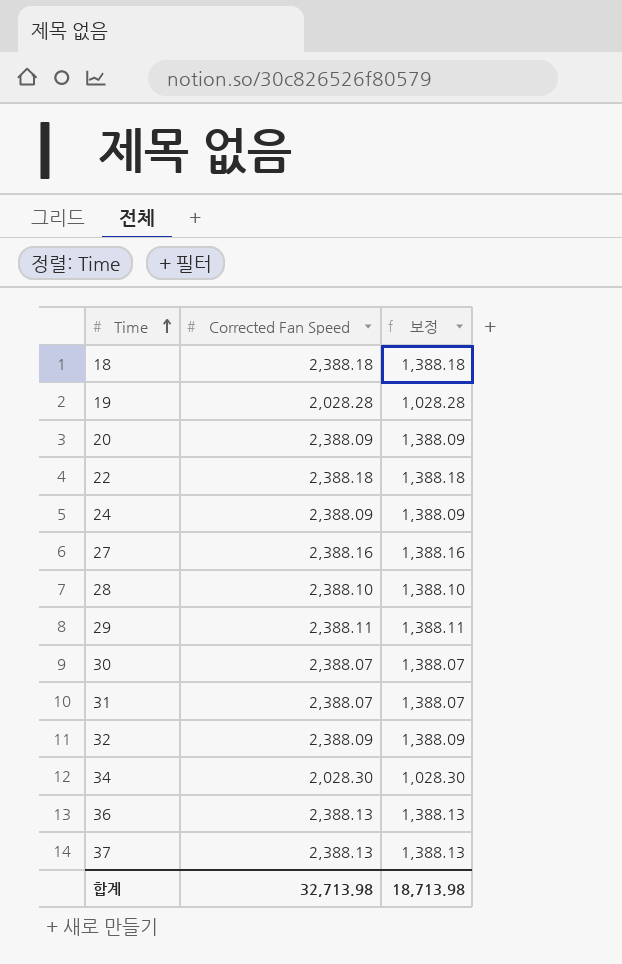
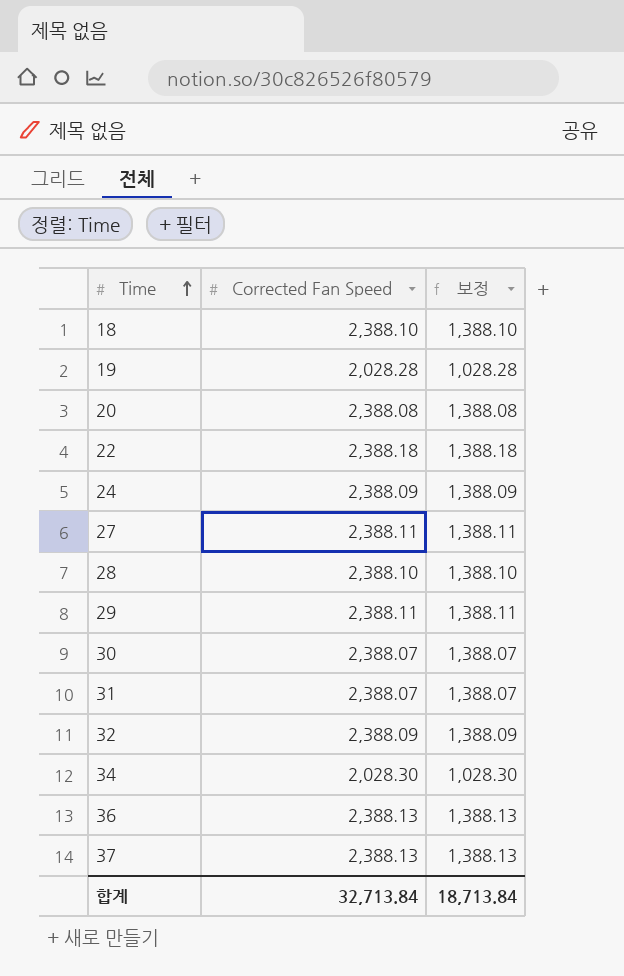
18 | Corrected Fan Speed: 2,388.18 -> 2,388.10
18 | 보정: 1,388.18 -> 1,388.10
20 | Corrected Fan Speed: 2,388.09 -> 2,388.08
20 | 보정: 1,388.09 -> 1,388.08
27 | Corrected Fan Speed: 2,388.16 -> 2,388.11
27 | 보정: 1,388.16 -> 1,388.11
합계 | Corrected Fan Speed: 32,713.98 -> 32,713.84
합계 | 보정: 18,713.98 -> 18,713.84

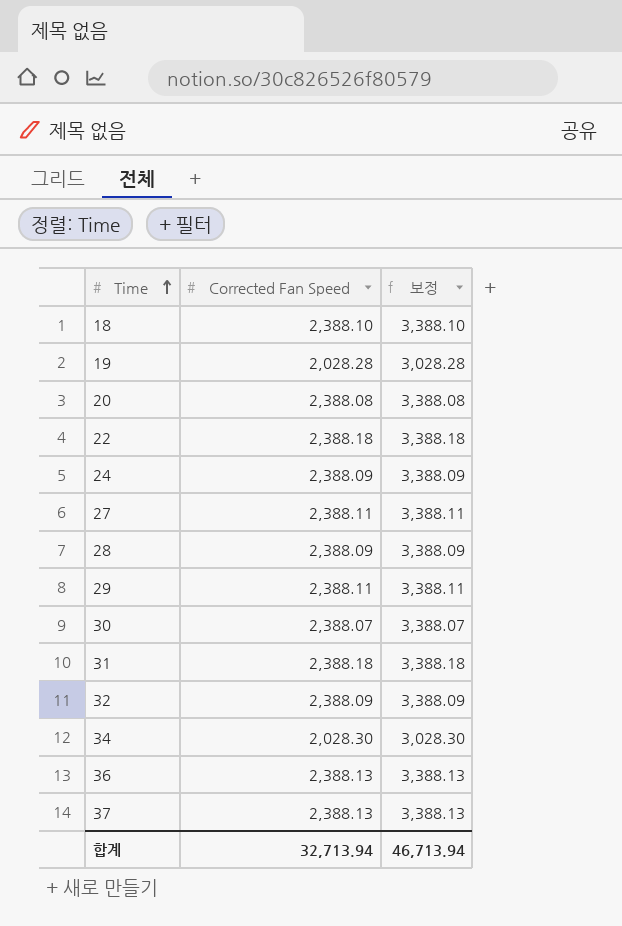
column 보정 | formula: [Corrected Fan Speed] - 1000 -> [Corrected Fan Speed] + 1000
28 | Corrected Fan Speed: 2,388.10 -> 2,388.09
31 | Corrected Fan Speed: 2,388.07 -> 2,388.18
합계 | Corrected Fan Speed: 32,713.84 -> 32,713.94
합계 | 보정: 18,713.84 -> 46,713.94

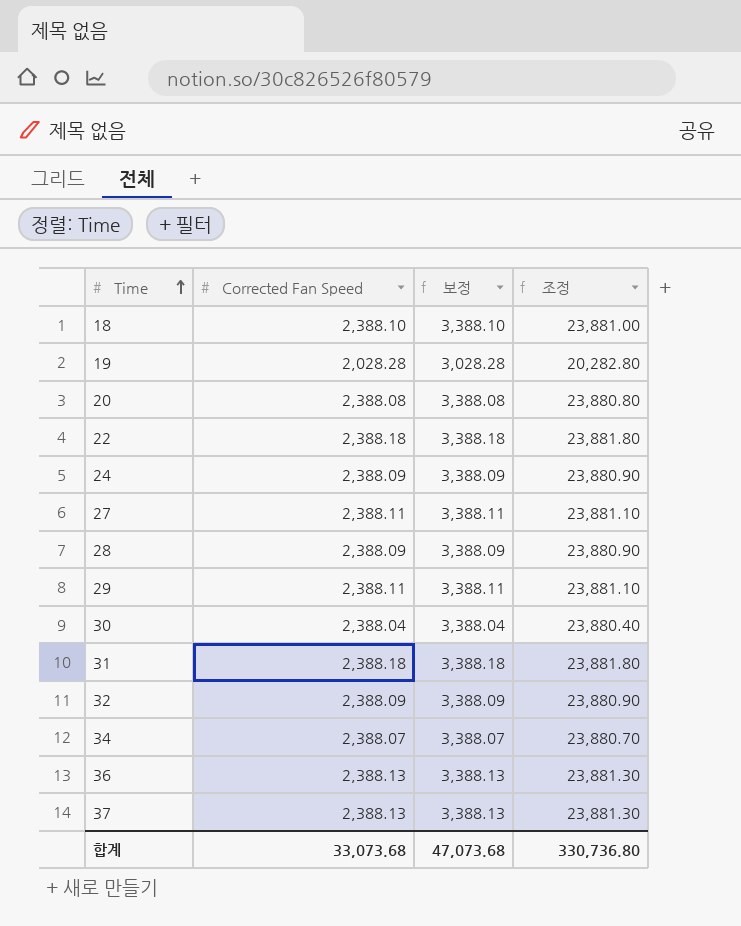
column 조정 | formula: none -> [Corrected Fan Speed] * 10
30 | Corrected Fan Speed: 2,388.07 -> 2,388.04
30 | 보정: 3,388.07 -> 3,388.04
34 | Corrected Fan Speed: 2,028.30 -> 2,388.07
34 | 보정: 3,028.30 -> 3,388.07
합계 | Corrected Fan Speed: 32,713.94 -> 33,073.68
합계 | 보정: 46,713.94 -> 47,073.68

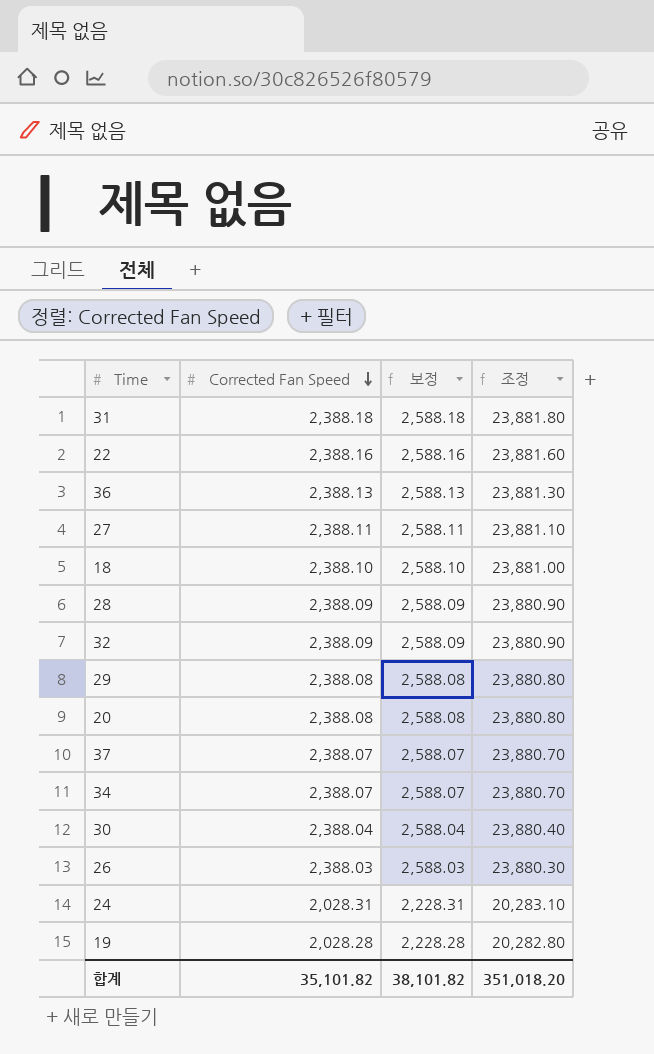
row order: Time ascending -> Corrected Fan Speed descending
column 보정 | formula: [Corrected Fan Speed] + 1000 -> [Corrected Fan Speed] + 200
22 | Corrected Fan Speed: 2,388.18 -> 2,388.16
22 | 조정: 23,881.80 -> 23,881.60
29 | Corrected Fan Speed: 2,388.11 -> 2,388.08
29 | 조정: 23,881.10 -> 23,880.80
37 | Corrected Fan Speed: 2,388.13 -> 2,388.07
37 | 조정: 23,881.30 -> 23,880.70
row 26: none -> 2,388.03 | 2,588.03 | 23,880.30
24 | Corrected Fan Speed: 2,388.09 -> 2,028.31
24 | 조정: 23,880.90 -> 20,283.10
합계 | Corrected Fan Speed: 33,073.68 -> 35,101.82
합계 | 보정: 47,073.68 -> 38,101.82
합계 | 조정: 330,736.80 -> 351,018.20

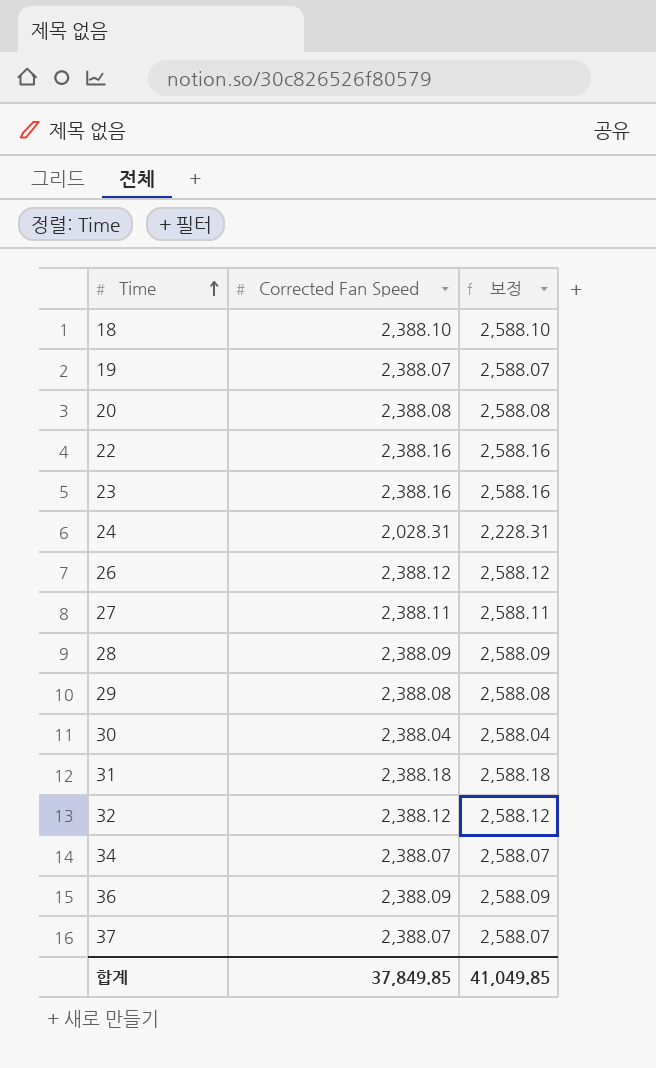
row order: Corrected Fan Speed descending -> Time ascending
column 조정 | formula: [Corrected Fan Speed] * 10 -> none
19 | Corrected Fan Speed: 2,028.28 -> 2,388.07
19 | 보정: 2,228.28 -> 2,588.07
row 23: none -> 2,388.16 | 2,588.16
26 | Corrected Fan Speed: 2,388.03 -> 2,388.12
26 | 보정: 2,588.03 -> 2,588.12
32 | Corrected Fan Speed: 2,388.09 -> 2,388.12
32 | 보정: 2,588.09 -> 2,588.12
36 | Corrected Fan Speed: 2,388.13 -> 2,388.09
36 | 보정: 2,588.13 -> 2,588.09
합계 | Corrected Fan Speed: 35,101.82 -> 37,849.85
합계 | 보정: 38,101.82 -> 41,049.85

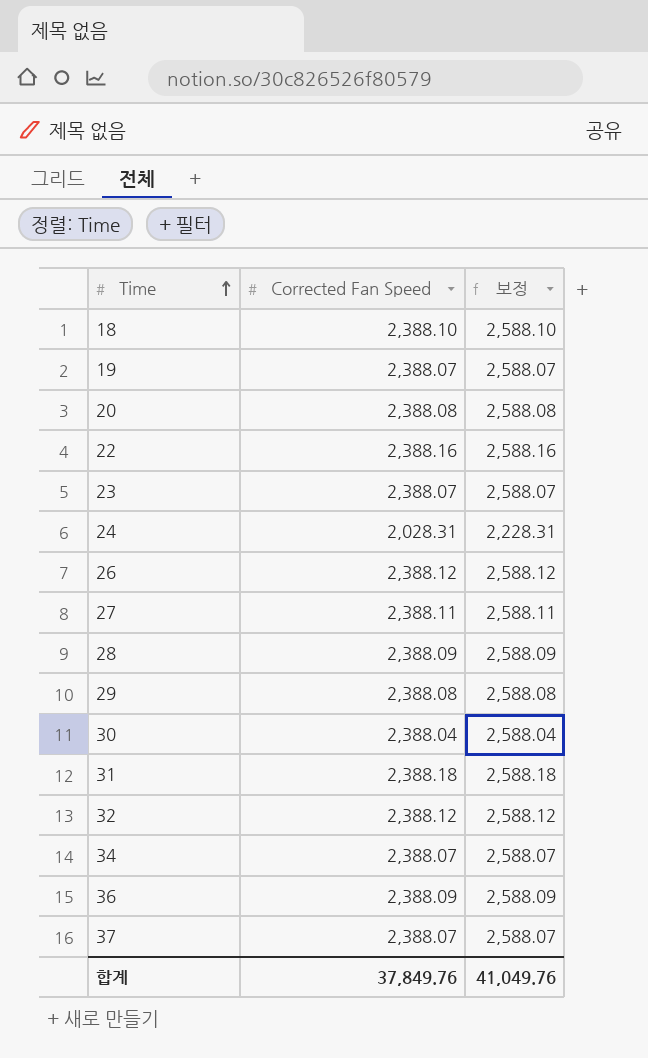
23 | Corrected Fan Speed: 2,388.16 -> 2,388.07
23 | 보정: 2,588.16 -> 2,588.07
합계 | Corrected Fan Speed: 37,849.85 -> 37,849.76
합계 | 보정: 41,049.85 -> 41,049.76

